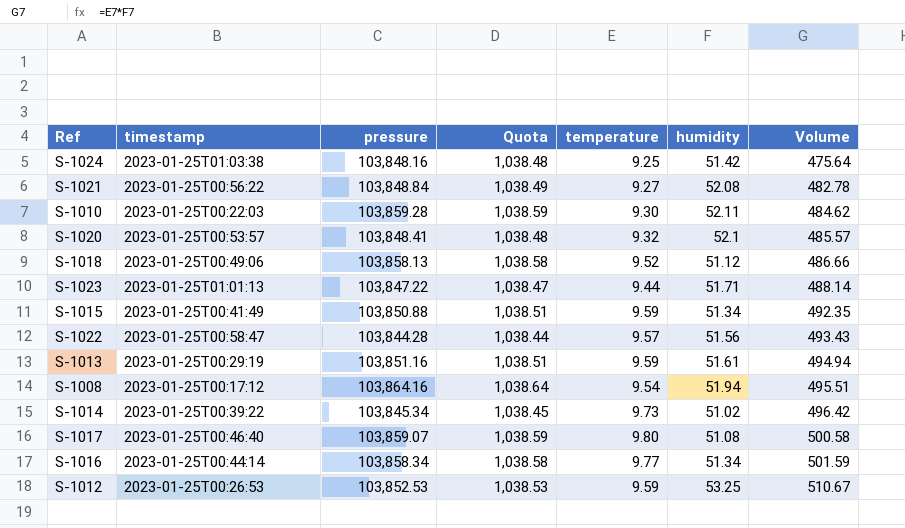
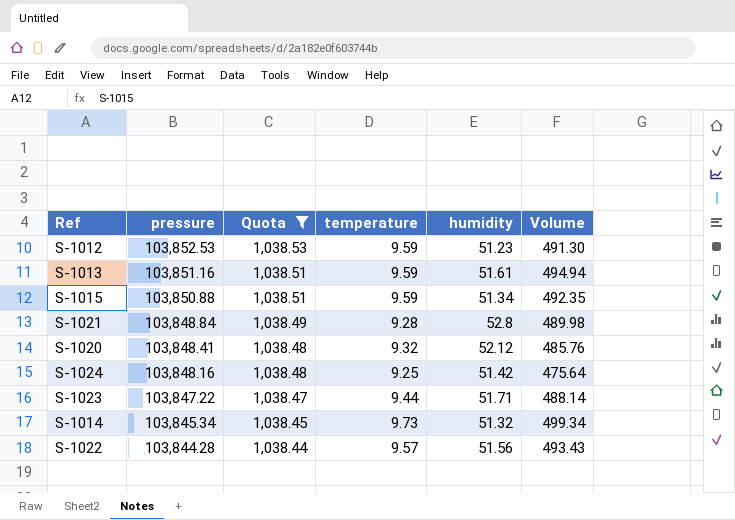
filter: none -> Quota <= 1,038.53
row order: Volume ascending -> pressure descending
column timestamp | position: 2 -> none
S-1012 | humidity: 53.25 -> 51.23
S-1012 | Volume: 510.67 -> 491.30
S-1021 | temperature: 9.27 -> 9.28
S-1021 | humidity: 52.08 -> 52.8
S-1021 | Volume: 482.78 -> 489.98
S-1020 | humidity: 52.1 -> 52.12
S-1020 | Volume: 485.57 -> 485.76
S-1014 | humidity: 51.02 -> 51.32
S-1014 | Volume: 496.42 -> 499.34

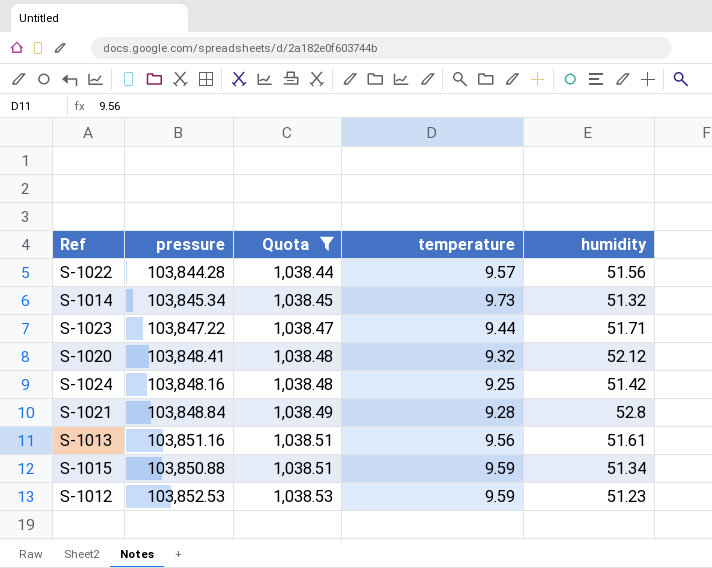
row order: pressure descending -> Quota ascending
column Volume | formula: [temperature] * [humidity] -> none
S-1013 | temperature: 9.59 -> 9.56

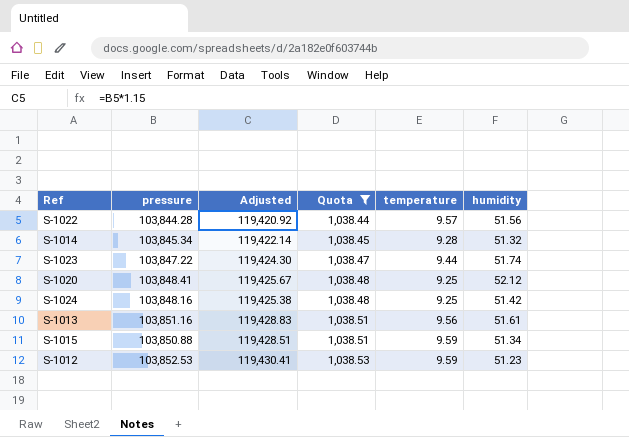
column Adjusted | formula: none -> [pressure] * 1.15
row S-1021: 103,848.84 | 1,038.49 | 9.28 | 52.8 -> none
S-1014 | temperature: 9.73 -> 9.28
S-1023 | humidity: 51.71 -> 51.74
S-1020 | temperature: 9.32 -> 9.25

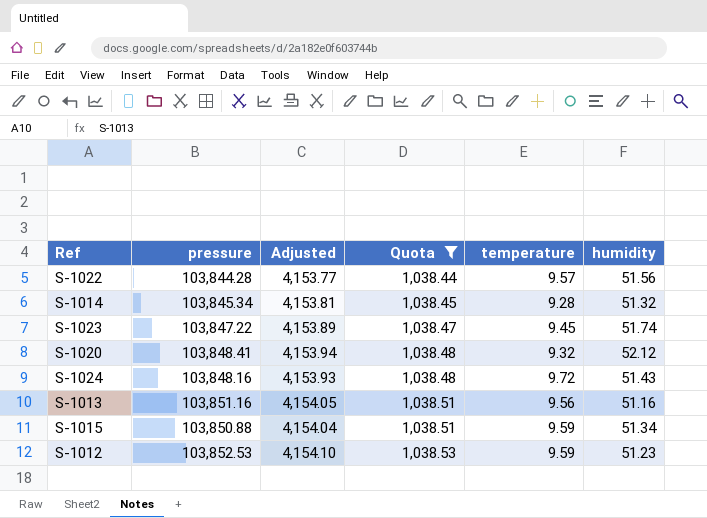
column Adjusted | formula: [pressure] * 1.15 -> [pressure] * 0.04
S-1023 | temperature: 9.44 -> 9.45
S-1020 | temperature: 9.25 -> 9.32
S-1024 | temperature: 9.25 -> 9.72
S-1024 | humidity: 51.42 -> 51.43
S-1013 | humidity: 51.61 -> 51.16

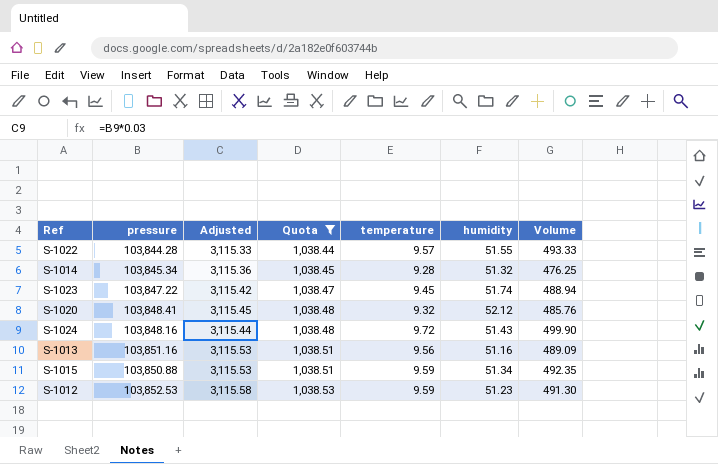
column Adjusted | formula: [pressure] * 0.04 -> [pressure] * 0.03
column Volume | formula: none -> [temperature] * [humidity]
S-1022 | humidity: 51.56 -> 51.55

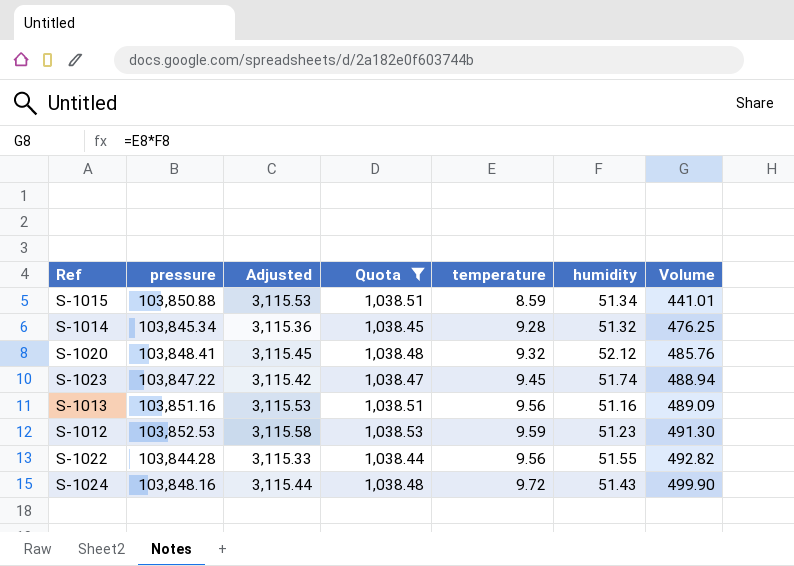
row order: Quota ascending -> Volume ascending
S-1015 | temperature: 9.59 -> 8.59
S-1015 | Volume: 492.35 -> 441.01
S-1022 | temperature: 9.57 -> 9.56
S-1022 | Volume: 493.33 -> 492.82

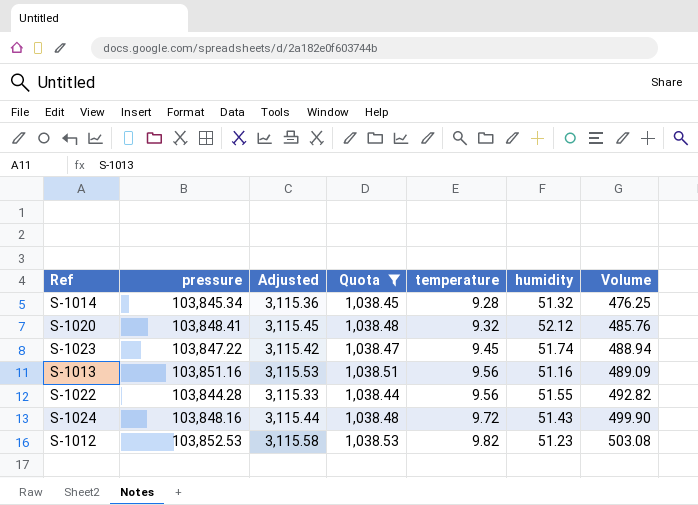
row order: Volume ascending -> temperature ascending
row S-1015: 103,850.88 | 3,115.53 | 1,038.51 | 8.59 | 51.34 | 441.01 -> none
S-1012 | temperature: 9.59 -> 9.82
S-1012 | Volume: 491.30 -> 503.08

